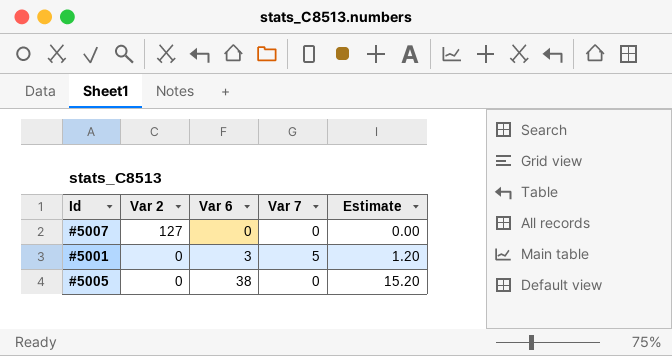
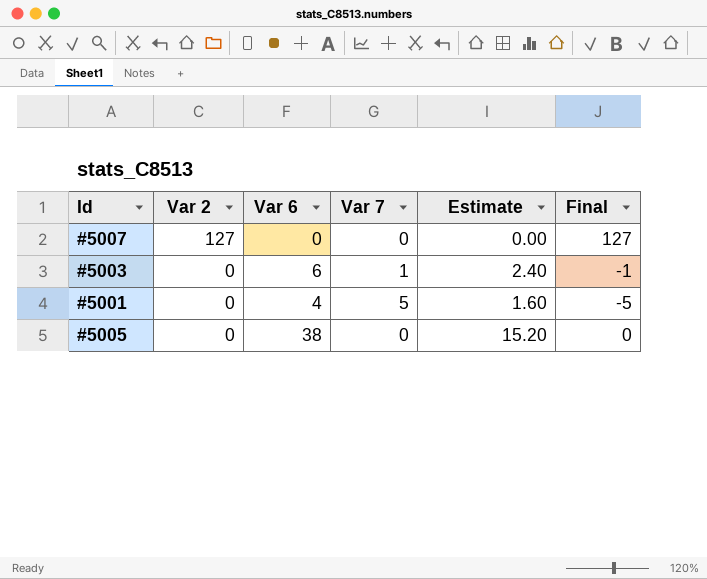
column Final | formula: none -> [Var 2] - [Var 7]
row #5003: none -> 0 | 6 | 1 | 2.40 | -1
#5001 | Var 6: 3 -> 4
#5001 | Estimate: 1.20 -> 1.60

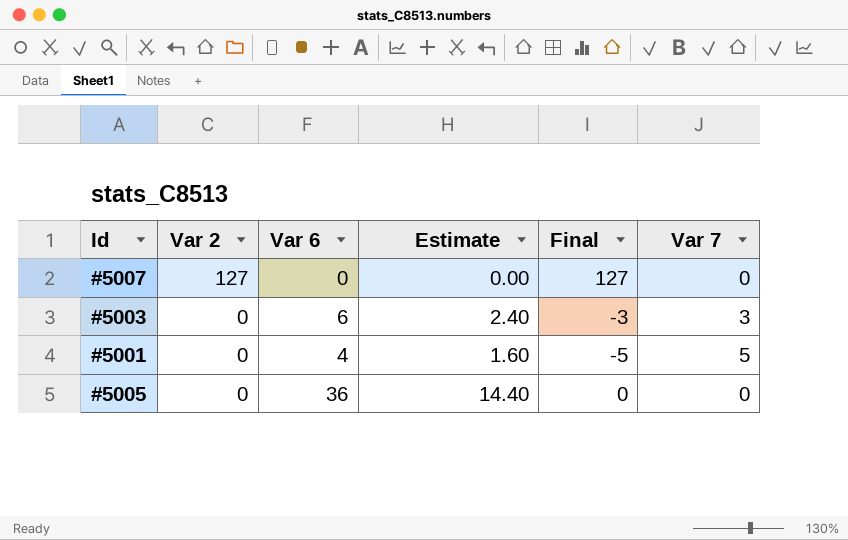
column Var 7 | position: 4 -> 6
#5003 | Final: -1 -> -3
#5003 | Var 7: 1 -> 3
#5005 | Var 6: 38 -> 36
#5005 | Estimate: 15.20 -> 14.40

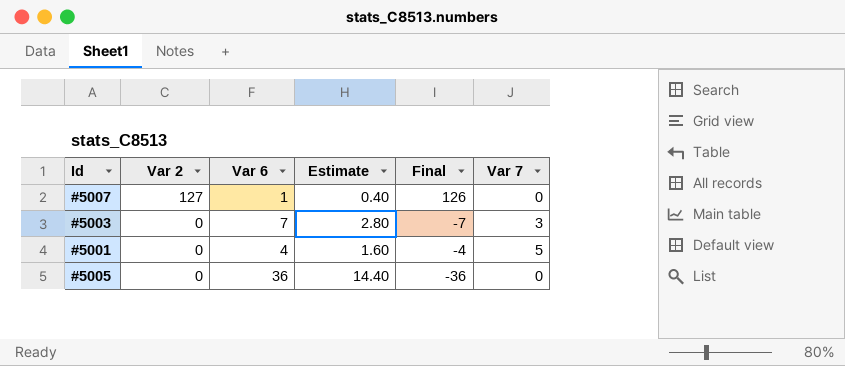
column Final | formula: [Var 2] - [Var 7] -> [Var 2] - [Var 6]
#5007 | Var 6: 0 -> 1
#5007 | Estimate: 0.00 -> 0.40
#5003 | Var 6: 6 -> 7
#5003 | Estimate: 2.40 -> 2.80

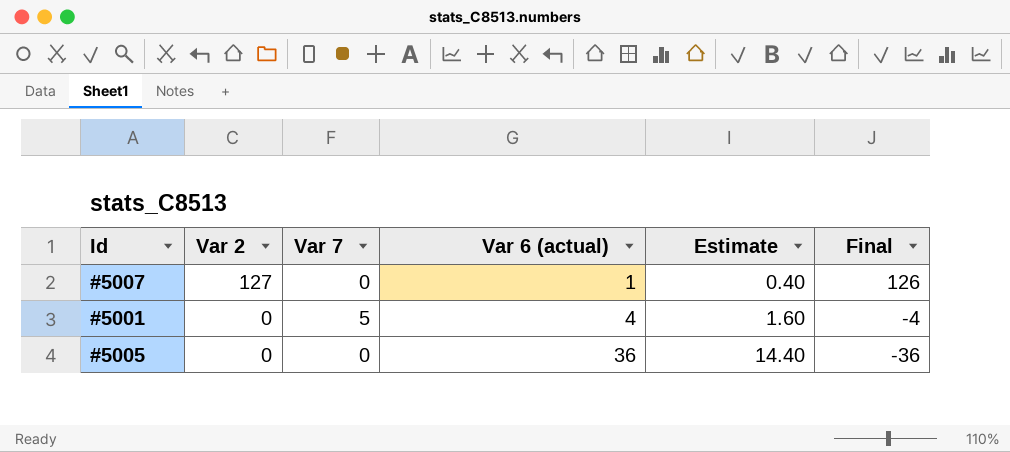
column Var 7 | position: 6 -> 3
column name: Var 6 -> Var 6 (actual)
row #5003: 0 | 7 | 2.80 | -7 | 3 -> none

